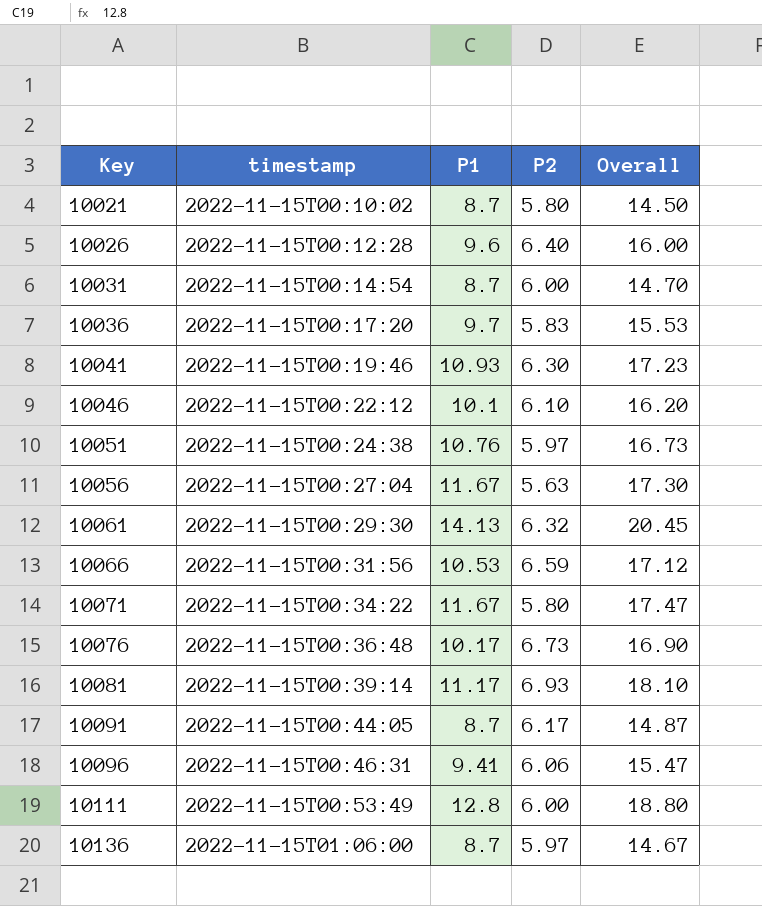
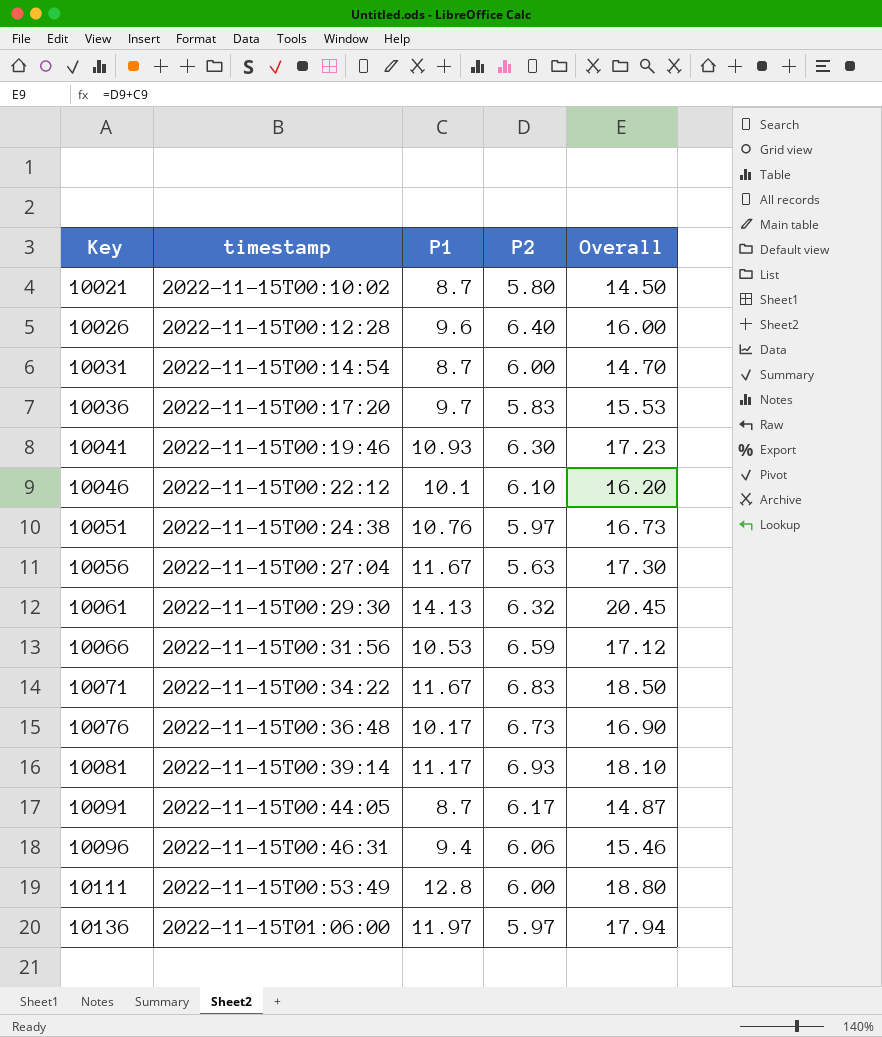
10071 | P2: 5.80 -> 6.83
10071 | Overall: 17.47 -> 18.50
10096 | P1: 9.41 -> 9.4
10096 | Overall: 15.47 -> 15.46
10136 | P1: 8.7 -> 11.97
10136 | Overall: 14.67 -> 17.94

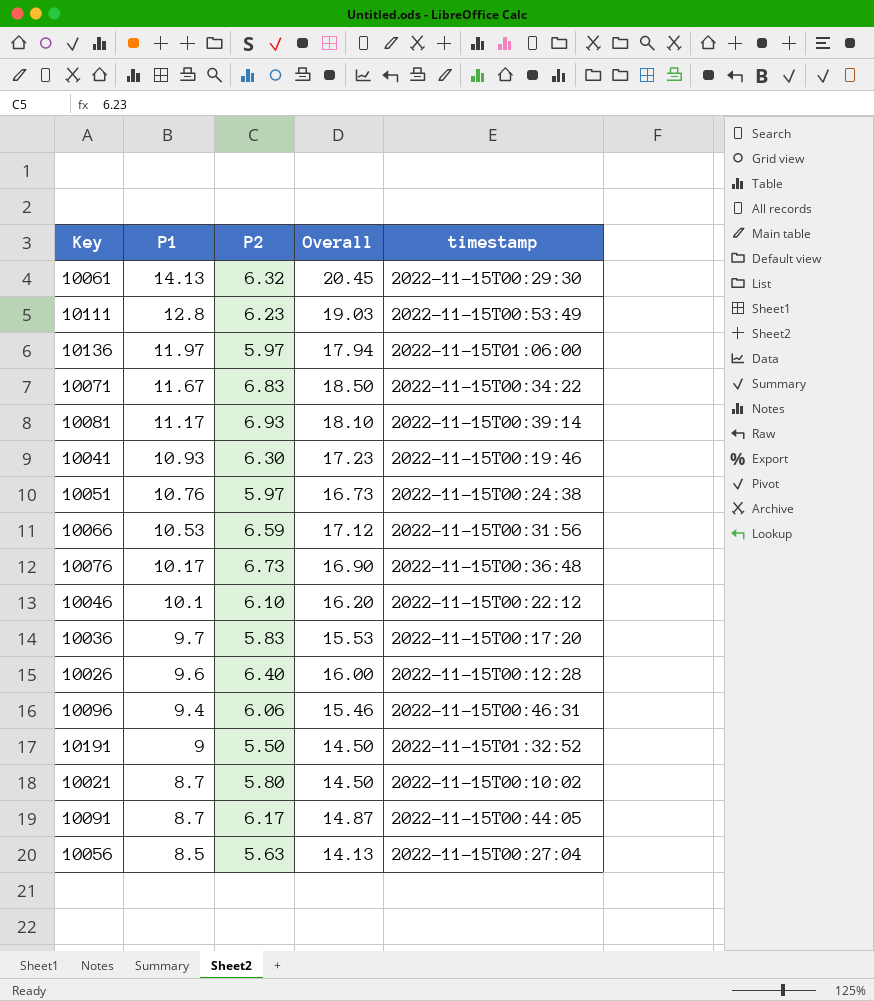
row order: Key ascending -> P1 descending
column timestamp | position: 2 -> 5
row 10031: 2022-11-15T00:14:54 | 8.7 | 6.00 | 14.70 -> none
10111 | P2: 6.00 -> 6.23
10111 | Overall: 18.80 -> 19.03
row 10191: none -> 9 | 5.50 | 14.50 | 2022-11-15T01:32:52
10056 | P1: 11.67 -> 8.5
10056 | Overall: 17.30 -> 14.13

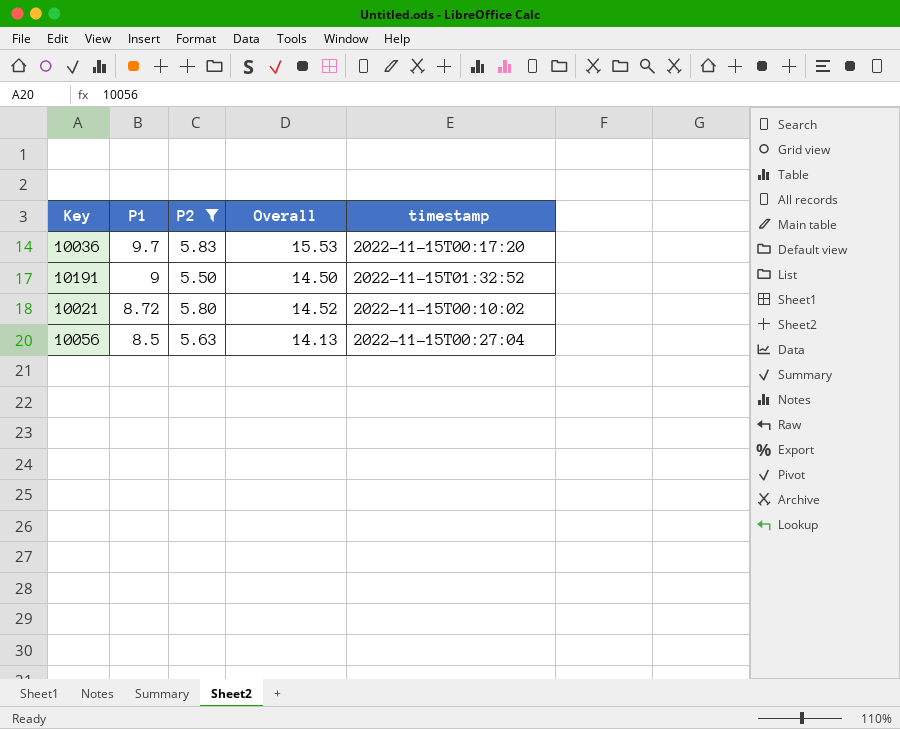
filter: none -> P2 <= 5.83
10021 | P1: 8.7 -> 8.72
10021 | Overall: 14.50 -> 14.52

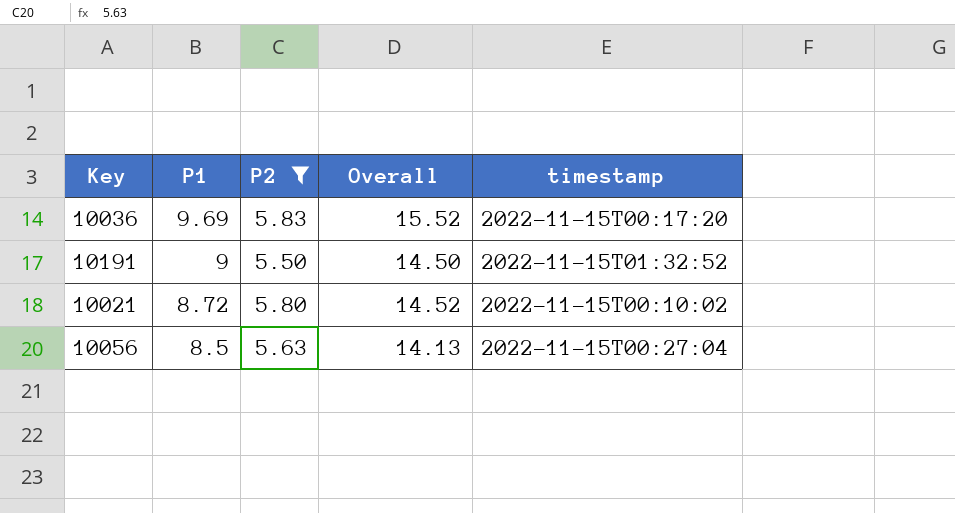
10036 | P1: 9.7 -> 9.69
10036 | Overall: 15.53 -> 15.52

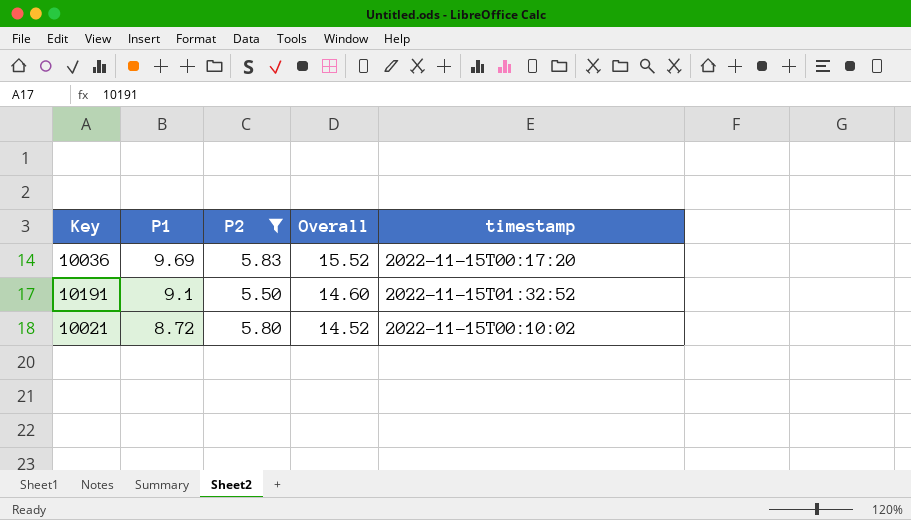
row 10056: 8.5 | 5.63 | 14.13 | 2022-11-15T00:27:04 -> none
10191 | P1: 9 -> 9.1
10191 | Overall: 14.50 -> 14.60

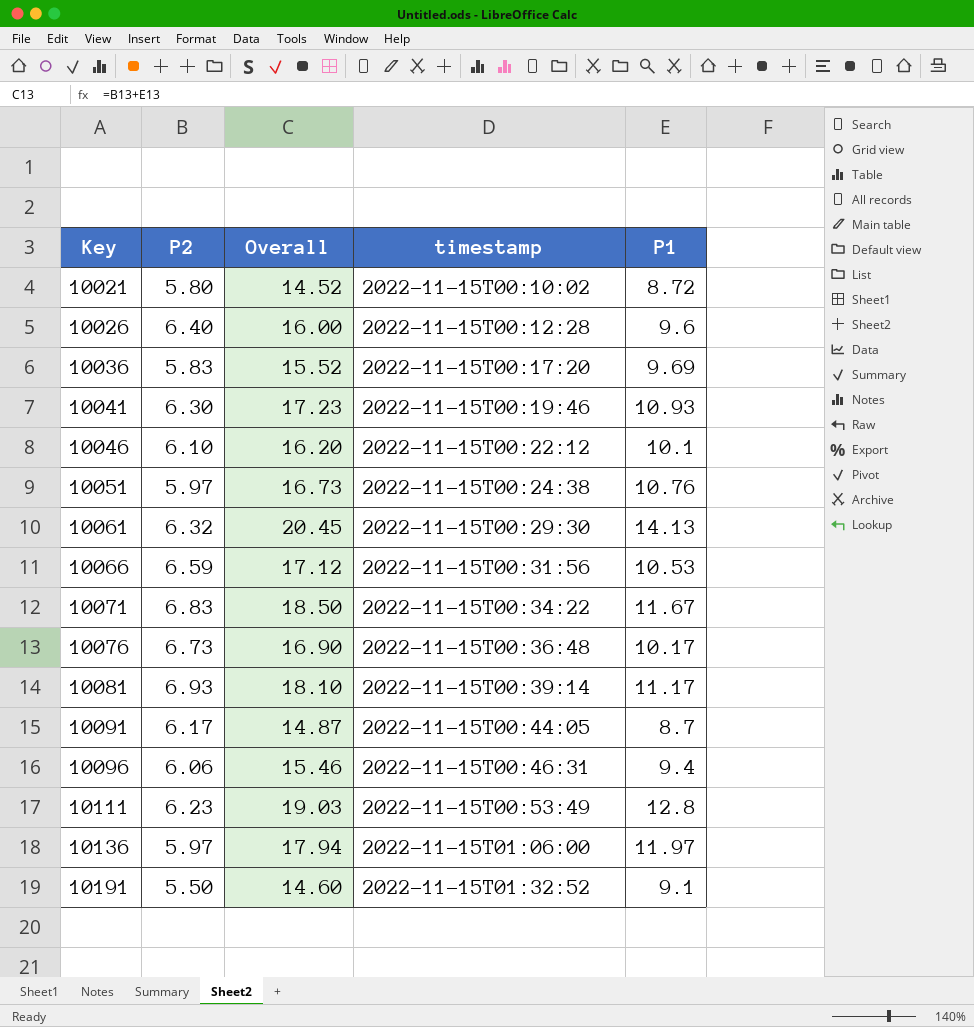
filter: P2 <= 5.83 -> none
row order: P1 descending -> Key ascending
column P1 | position: 2 -> 5

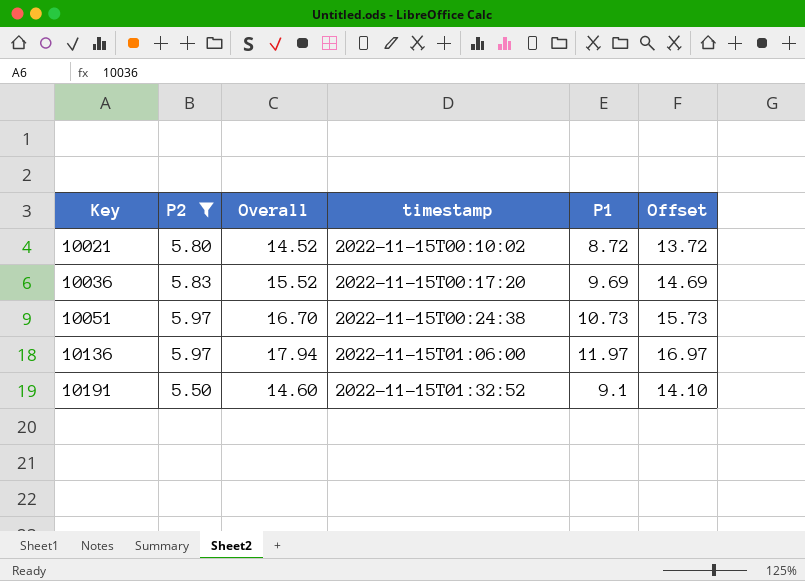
filter: none -> P2 <= 5.97
column Offset | formula: none -> [P1] + 5
10051 | Overall: 16.73 -> 16.70
10051 | P1: 10.76 -> 10.73

